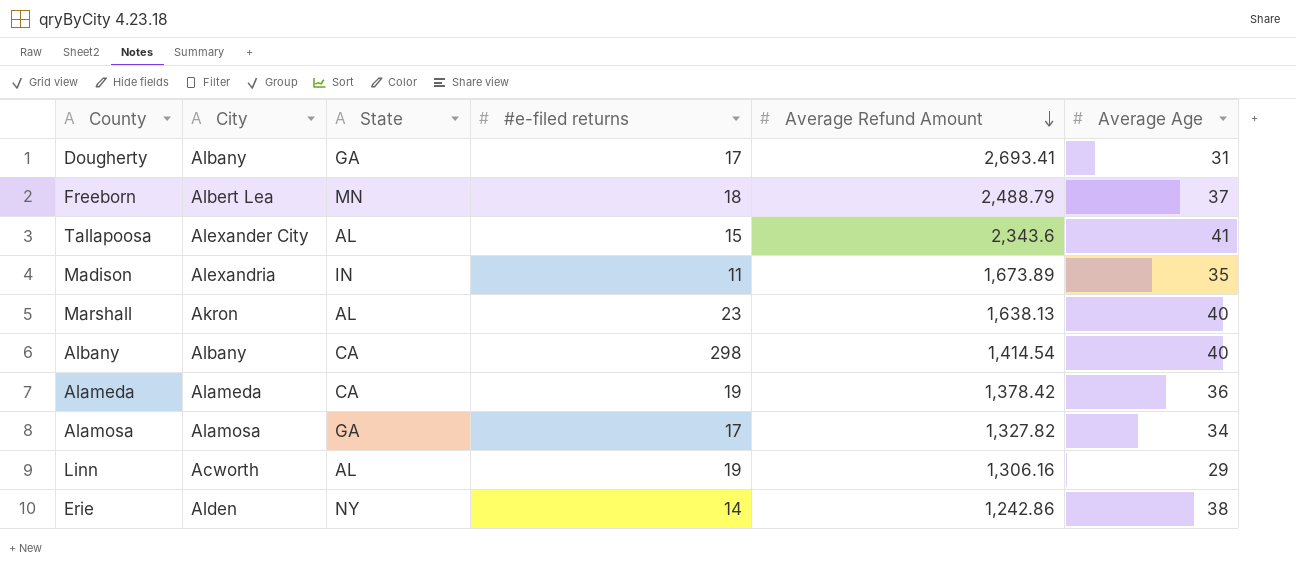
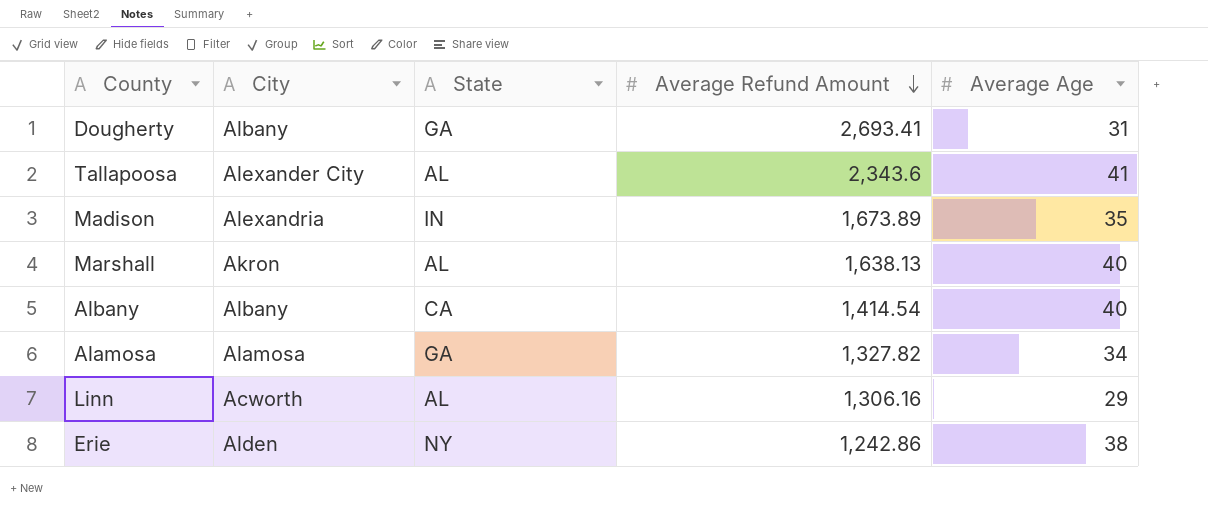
column #e-filed returns | position: 4 -> none
row Freeborn: Albert Lea | MN | 18 | 2,488.79 | 37 -> none
row Alameda: Alameda | CA | 19 | 1,378.42 | 36 -> none

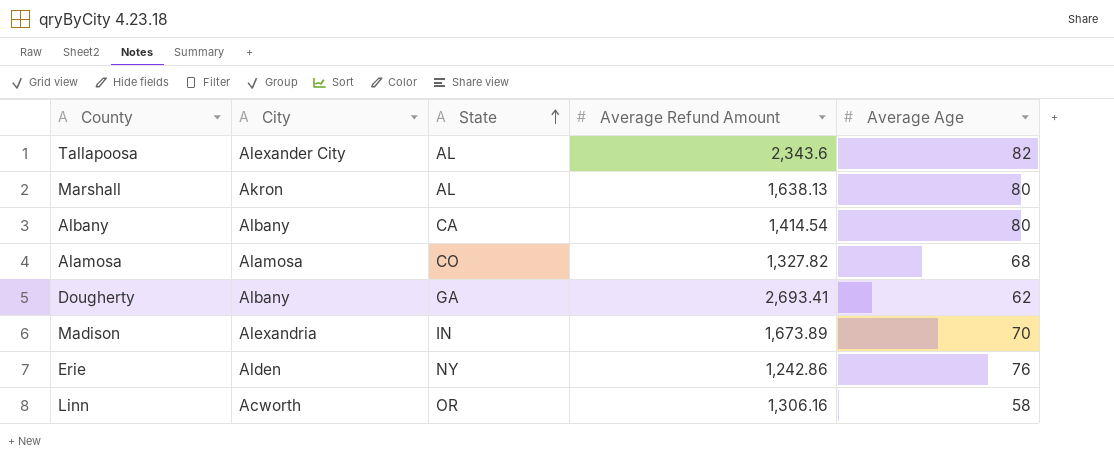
row order: Average Refund Amount descending -> State ascending
Tallapoosa | Average Age: 41 -> 82
Marshall | Average Age: 40 -> 80
Albany | Average Age: 40 -> 80
Alamosa | State: GA -> CO
Alamosa | Average Age: 34 -> 68
Dougherty | Average Age: 31 -> 62
Madison | Average Age: 35 -> 70
Erie | Average Age: 38 -> 76
Linn | State: AL -> OR
Linn | Average Age: 29 -> 58

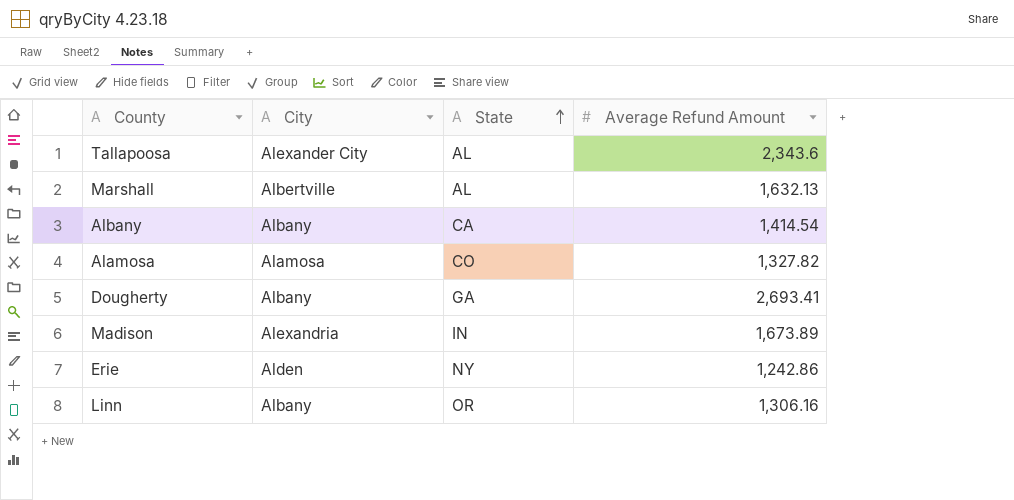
column Average Age | position: 5 -> none
Marshall | City: Akron -> Albertville
Marshall | Average Refund Amount: 1,638.13 -> 1,632.13
Linn | City: Acworth -> Albany

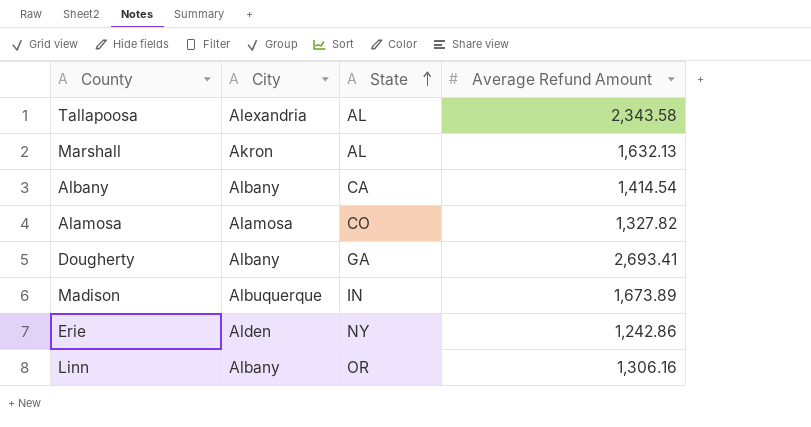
Tallapoosa | City: Alexander City -> Alexandria
Tallapoosa | Average Refund Amount: 2,343.6 -> 2,343.58
Marshall | City: Albertville -> Akron
Madison | City: Alexandria -> Albuquerque

